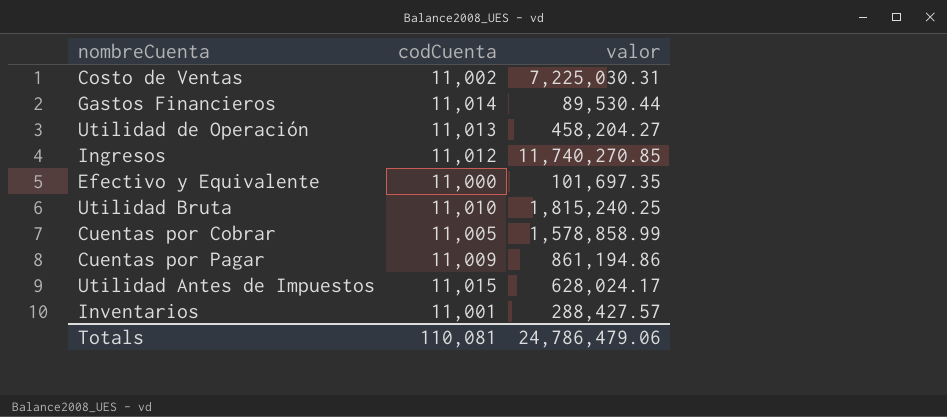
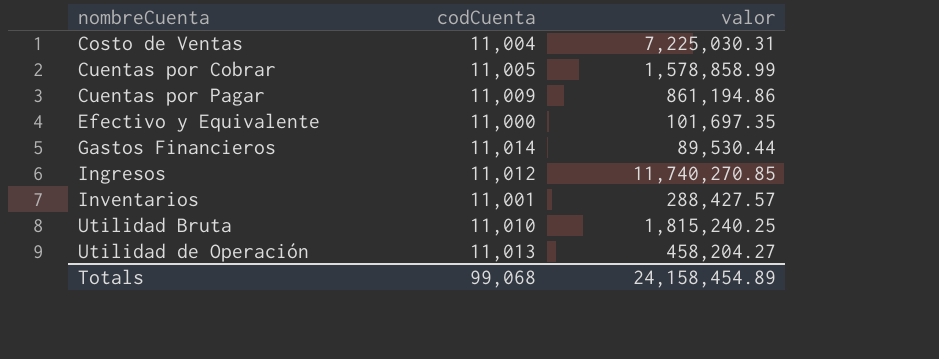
row order: none -> nombreCuenta ascending
row Utilidad Antes de Impuestos: 11,015 | 628,024.17 -> none
Costo de Ventas | codCuenta: 11,002 -> 11,004
Totals | codCuenta: 110,081 -> 99,068
Totals | valor: 24,786,479.06 -> 24,158,454.89

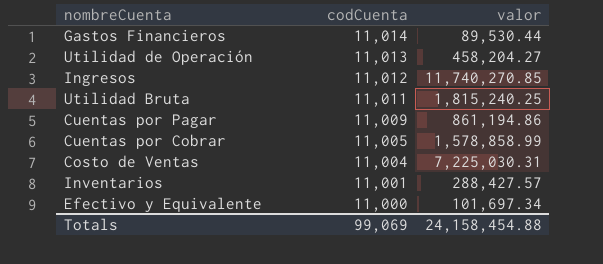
row order: nombreCuenta ascending -> codCuenta descending
Utilidad Bruta | codCuenta: 11,010 -> 11,011
Efectivo y Equivalente | valor: 101,697.35 -> 101,697.34
Totals | codCuenta: 99,068 -> 99,069
Totals | valor: 24,158,454.89 -> 24,158,454.88

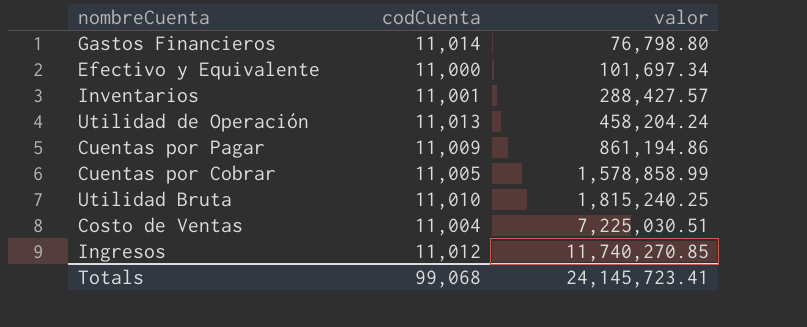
row order: codCuenta descending -> valor ascending
Gastos Financieros | valor: 89,530.44 -> 76,798.80
Utilidad de Operación | valor: 458,204.27 -> 458,204.24
Utilidad Bruta | codCuenta: 11,011 -> 11,010
Costo de Ventas | valor: 7,225,030.31 -> 7,225,030.51
Totals | codCuenta: 99,069 -> 99,068
Totals | valor: 24,158,454.88 -> 24,145,723.41

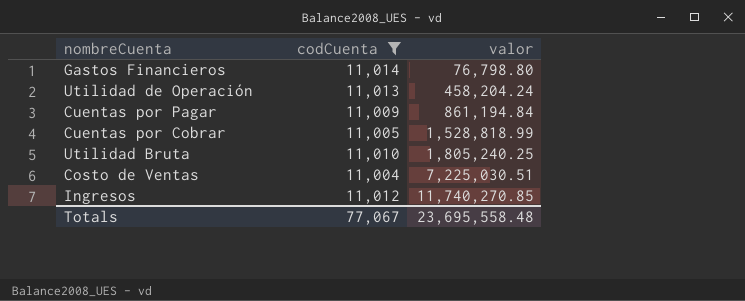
filter: none -> codCuenta >= 11,004
Cuentas por Pagar | valor: 861,194.86 -> 861,194.84
Cuentas por Cobrar | valor: 1,578,858.99 -> 1,528,818.99
Utilidad Bruta | valor: 1,815,240.25 -> 1,805,240.25
Totals | codCuenta: 99,068 -> 77,067
Totals | valor: 24,145,723.41 -> 23,695,558.48

